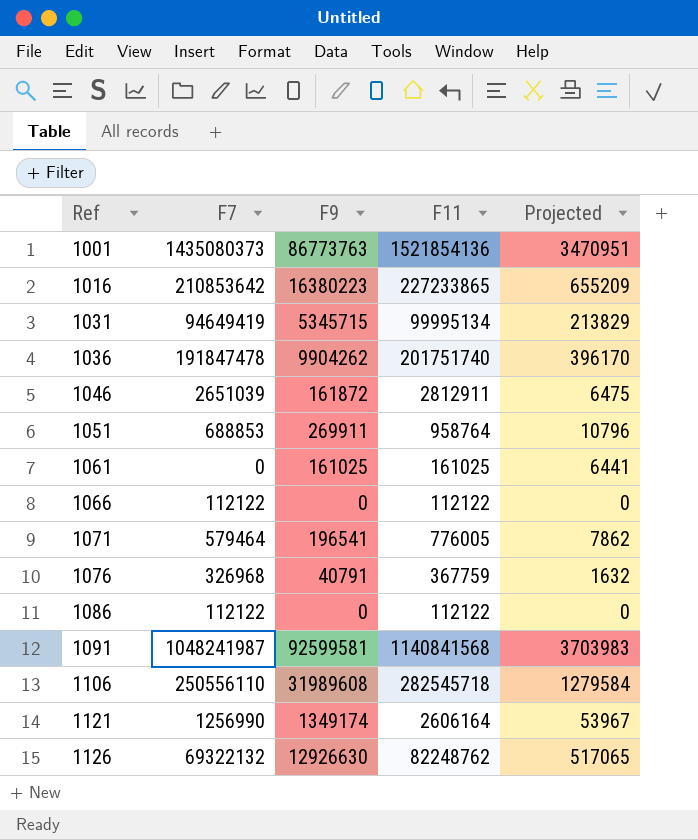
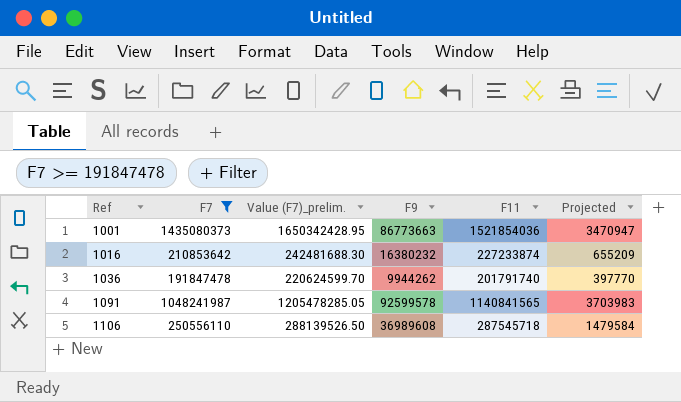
filter: none -> F7 >= 191847478
column Value (F7)_prelim. | formula: none -> [F7] * 1.15
1001 | F9: 86773763 -> 86773663
1001 | F11: 1521854136 -> 1521854036
1001 | Projected: 3470951 -> 3470947
1016 | F9: 16380223 -> 16380232
1016 | F11: 227233865 -> 227233874
1036 | F9: 9904262 -> 9944262
1036 | F11: 201751740 -> 201791740
1036 | Projected: 396170 -> 397770
1091 | F9: 92599581 -> 92599578
1091 | F11: 1140841568 -> 1140841565
1106 | F9: 31989608 -> 36989608
1106 | F11: 282545718 -> 287545718
1106 | Projected: 1279584 -> 1479584

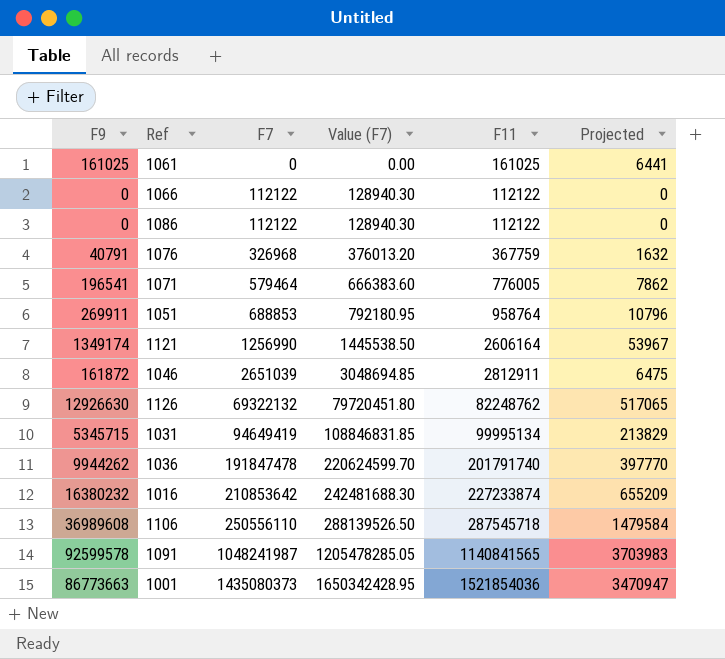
filter: F7 >= 191847478 -> none
row order: Ref ascending -> F7 ascending
column F9 | position: 4 -> 1
column name: Value (F7)_prelim. -> Value (F7)

